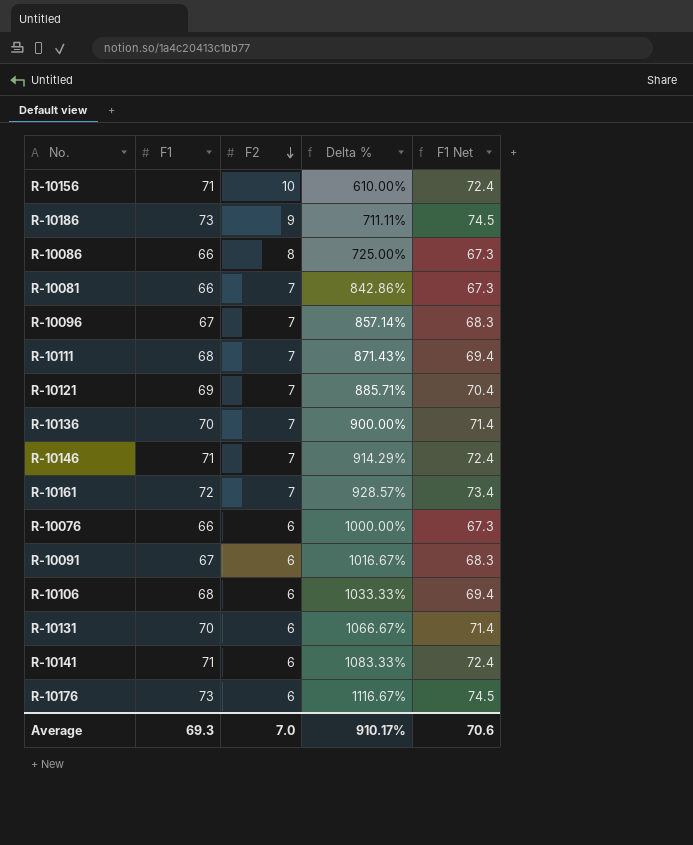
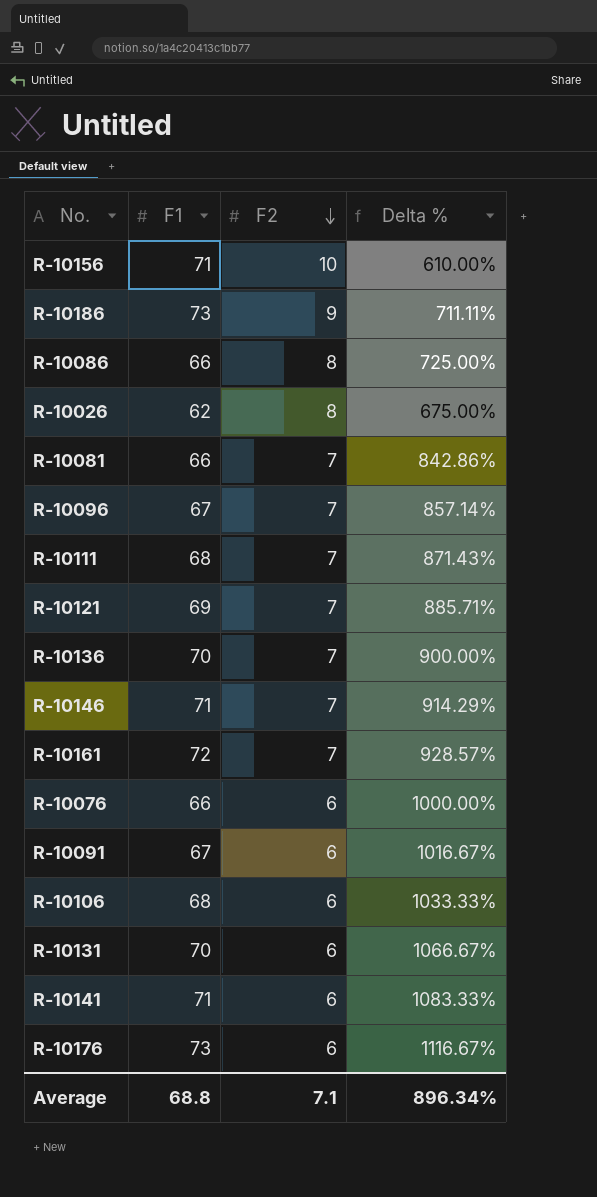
column F1 Net | formula: [F1] * 1.02 -> none
row R-10026: none -> 62 | 8 | 675.00%
Average | F1: 69.3 -> 68.8
Average | F2: 7.0 -> 7.1
Average | Delta %: 910.17% -> 896.34%

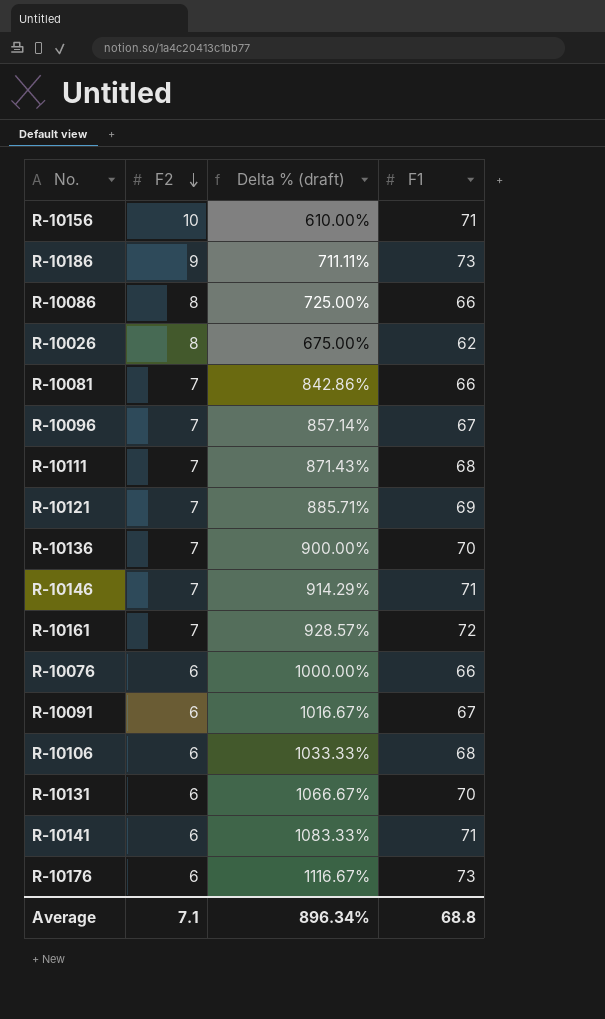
column name: Delta % -> Delta % (draft)
column F1 | position: 2 -> 4

